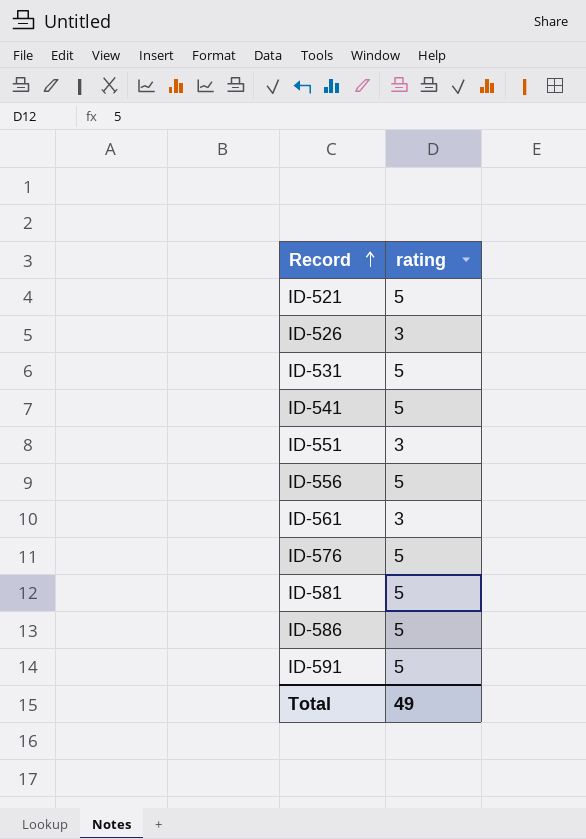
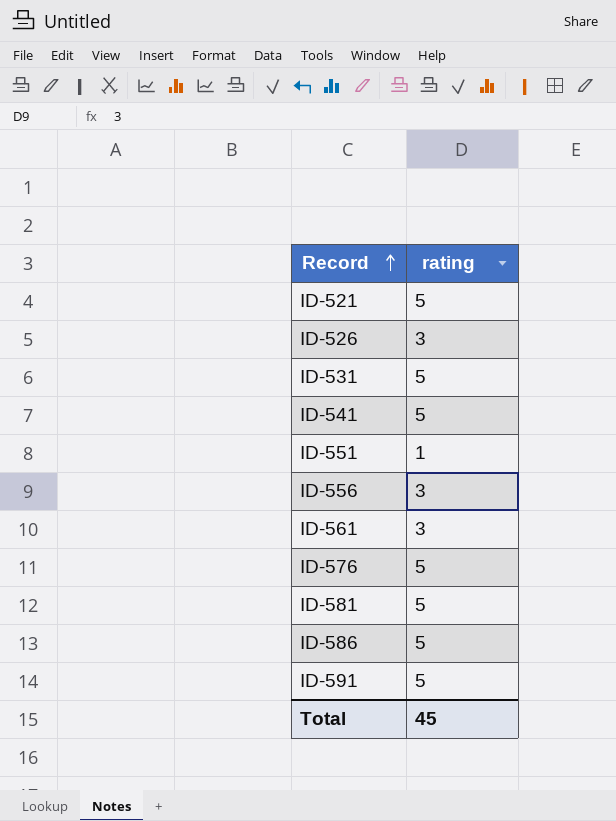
ID-551 | rating: 3 -> 1
ID-556 | rating: 5 -> 3
Total | rating: 49 -> 45

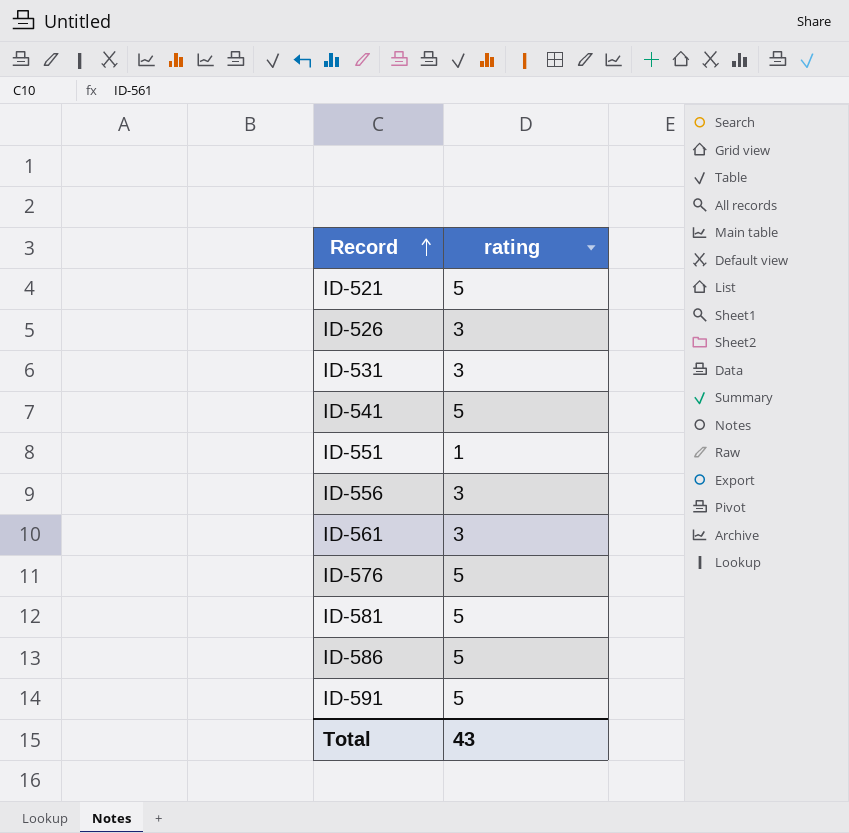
ID-531 | rating: 5 -> 3
Total | rating: 45 -> 43

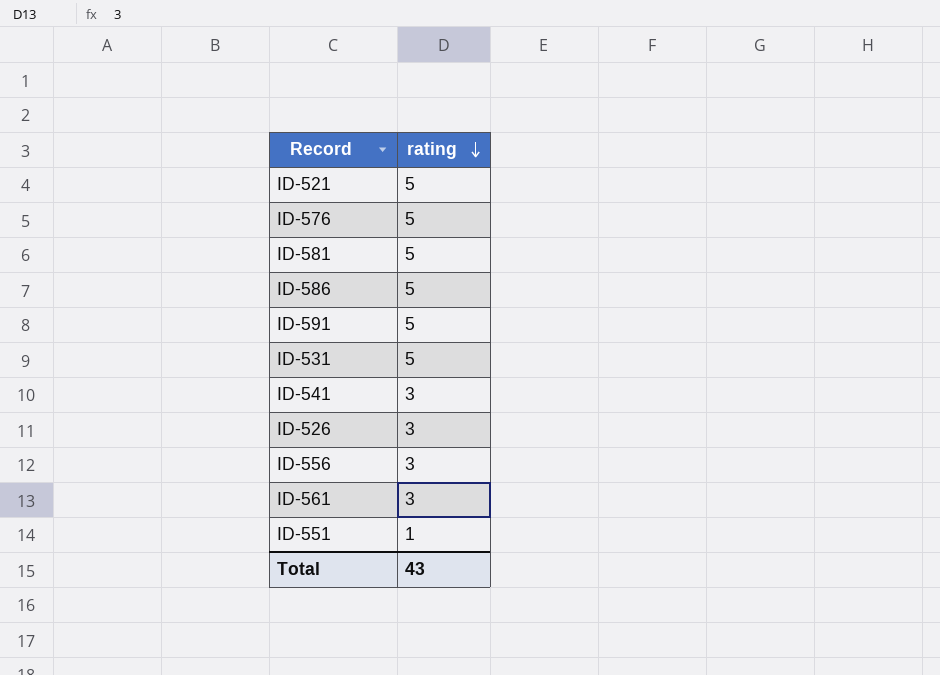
row order: Record ascending -> rating descending
ID-531 | rating: 3 -> 5
ID-541 | rating: 5 -> 3

